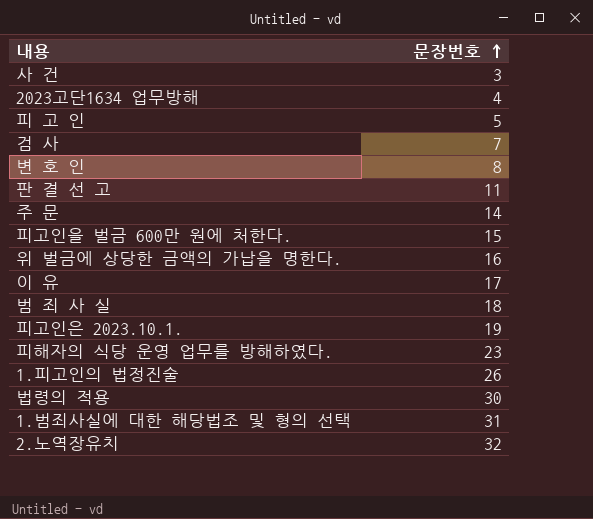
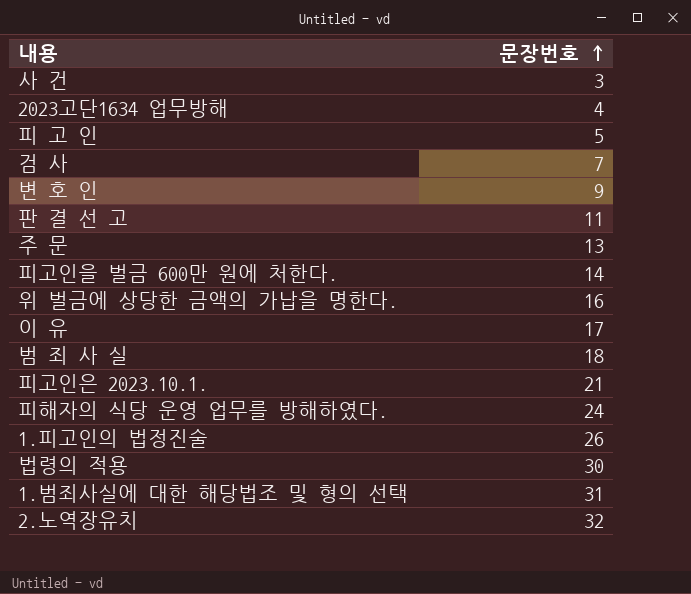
변 호 인 | 문장번호: 8 -> 9
주 문 | 문장번호: 14 -> 13
피고인을 벌금 600만 원에 처한다. | 문장번호: 15 -> 14
피고인은 2023.10.1. | 문장번호: 19 -> 21
피해자의 식당 운영 업무를 방해하였다. | 문장번호: 23 -> 24

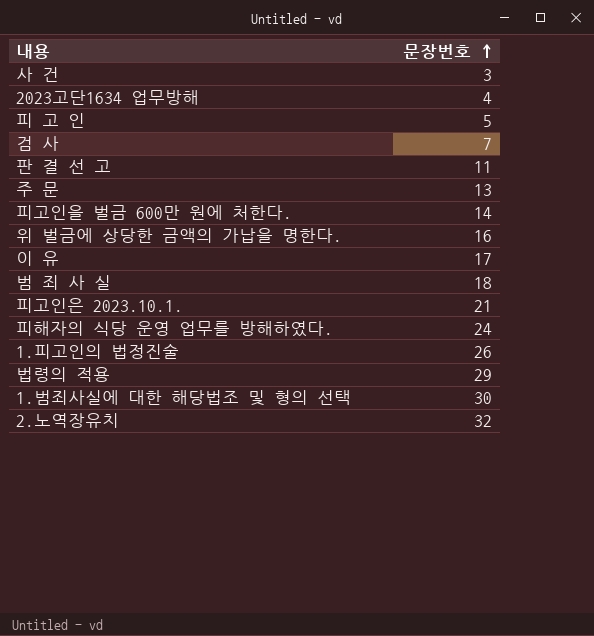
row 변 호 인: 9 -> none
법령의 적용 | 문장번호: 30 -> 29
1.범죄사실에 대한 해당법조 및 형의 선택 | 문장번호: 31 -> 30

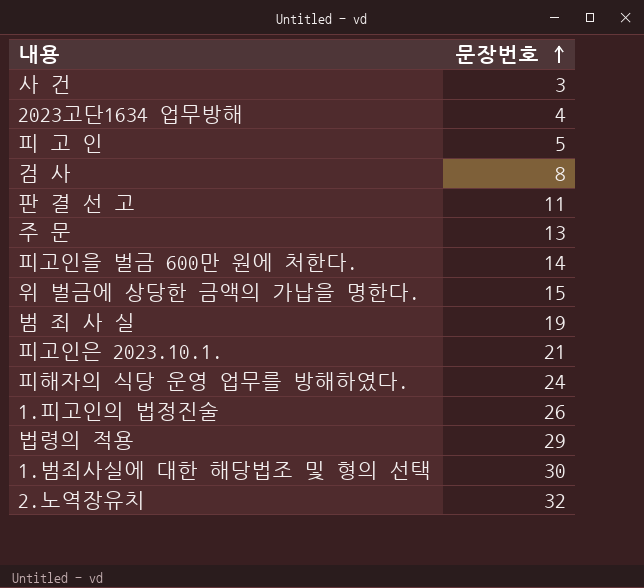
row 이 유: 17 -> none
검 사 | 문장번호: 7 -> 8
위 벌금에 상당한 금액의 가납을 명한다. | 문장번호: 16 -> 15
범 죄 사 실 | 문장번호: 18 -> 19

